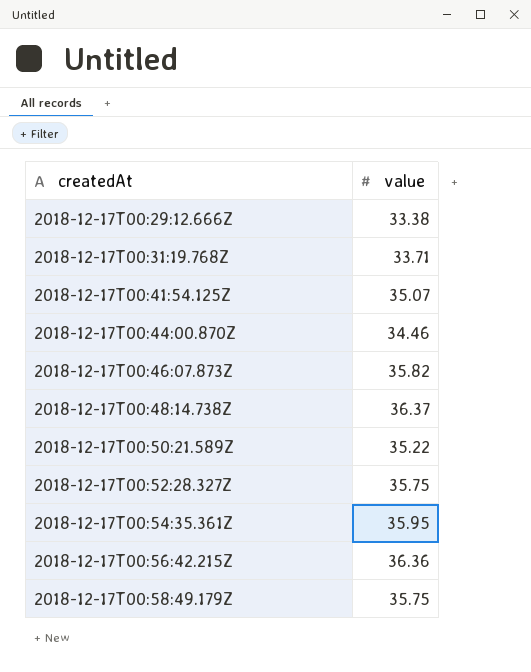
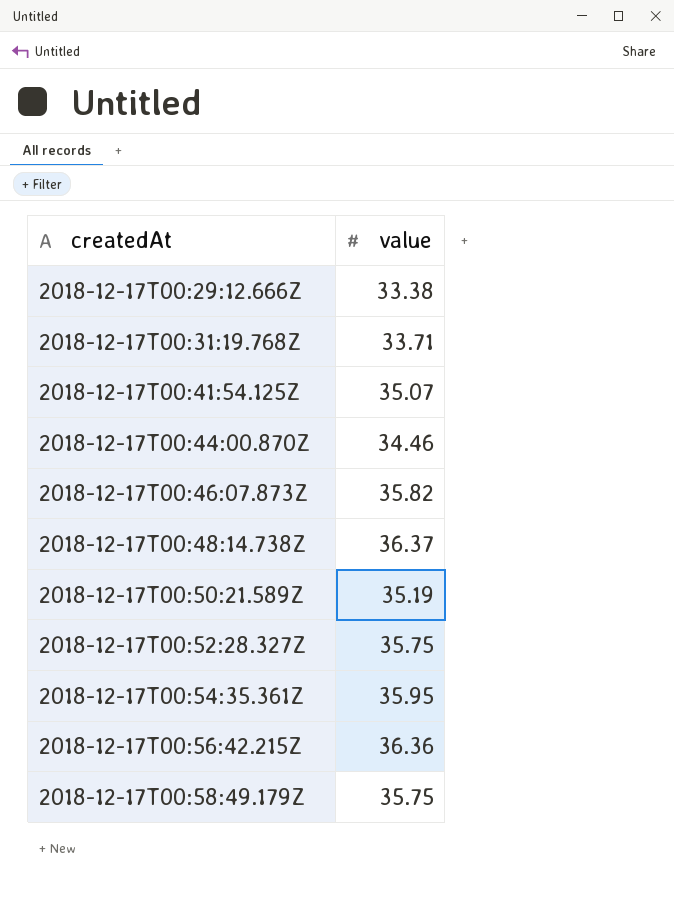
2018-12-17T00:50:21.589Z | value: 35.22 -> 35.19

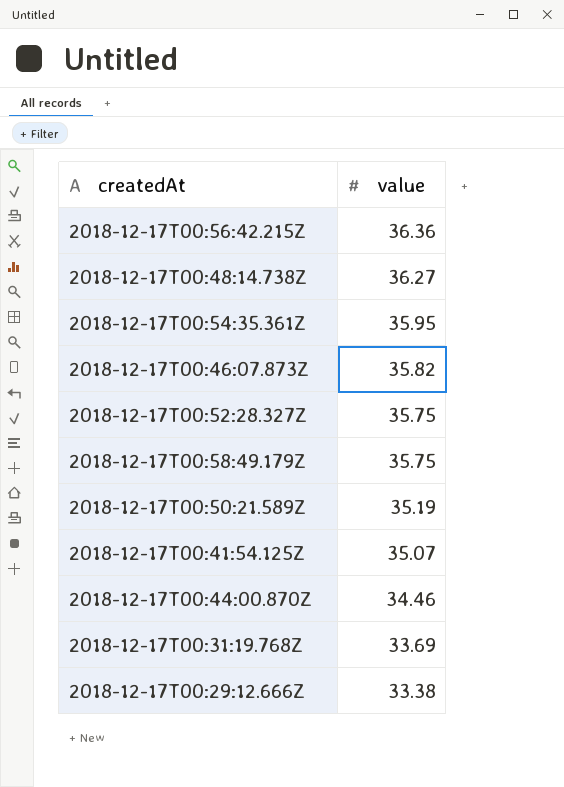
row order: createdAt ascending -> value descending
2018-12-17T00:48:14.738Z | value: 36.37 -> 36.27
2018-12-17T00:31:19.768Z | value: 33.71 -> 33.69

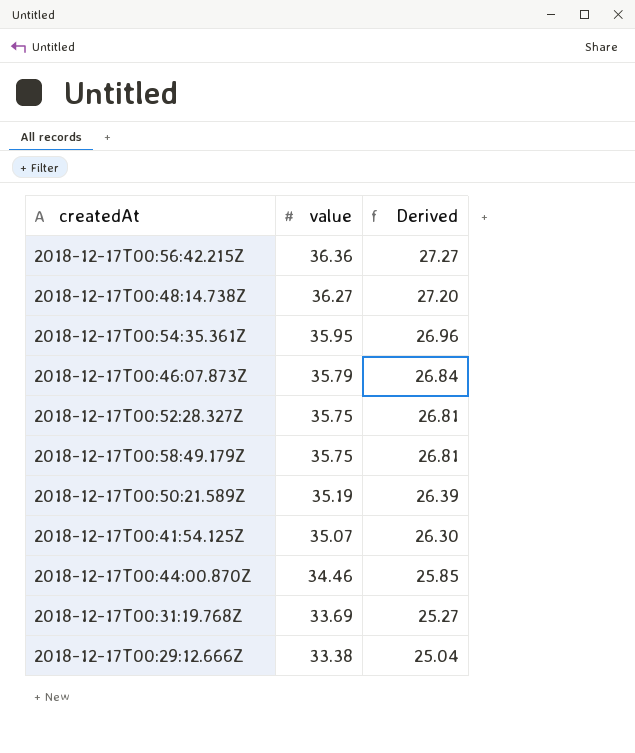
column Derived | formula: none -> [value] * 0.75
2018-12-17T00:46:07.873Z | value: 35.82 -> 35.79

